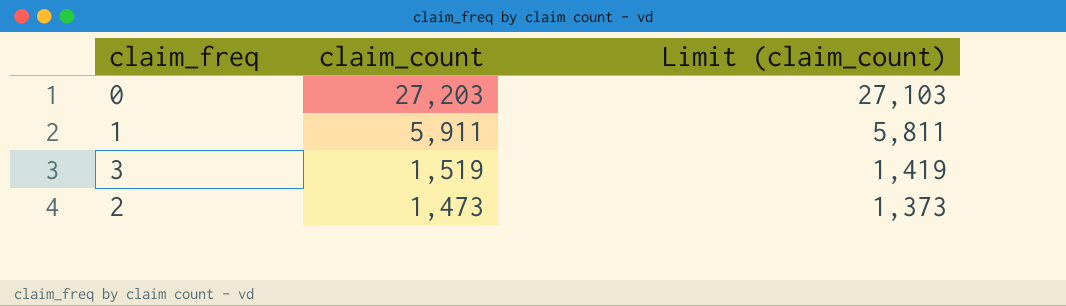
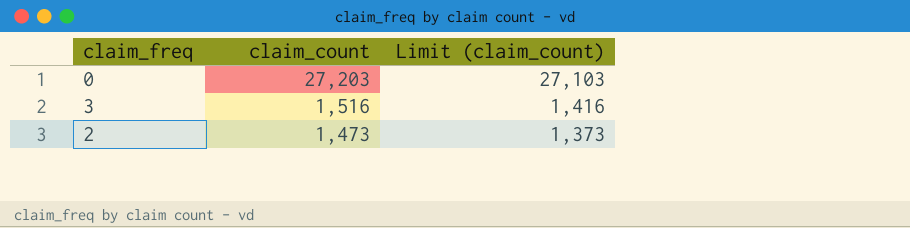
row 1: 5,911 | 5,811 -> none
3 | claim_count: 1,519 -> 1,516
3 | Limit (claim_count): 1,419 -> 1,416

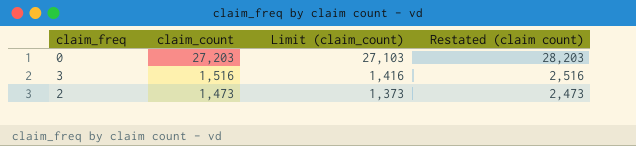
column Restated (claim count) | formula: none -> [claim_count] + 1000

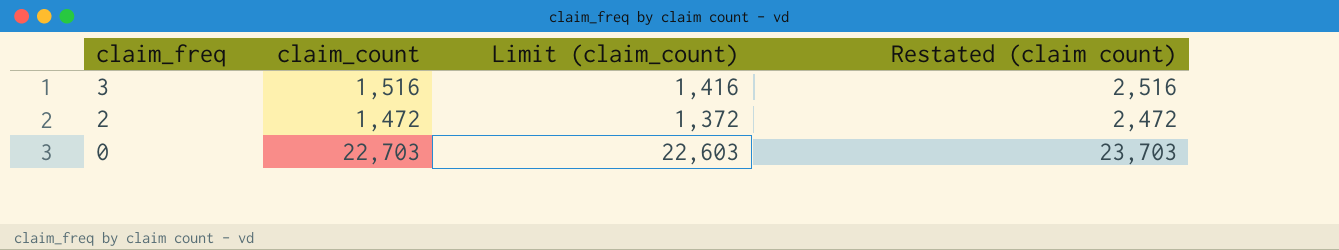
row order: claim_count descending -> claim_freq descending
2 | claim_count: 1,473 -> 1,472
2 | Limit (claim_count): 1,373 -> 1,372
2 | Restated (claim count): 2,473 -> 2,472
0 | claim_count: 27,203 -> 22,703
0 | Limit (claim_count): 27,103 -> 22,603
0 | Restated (claim count): 28,203 -> 23,703

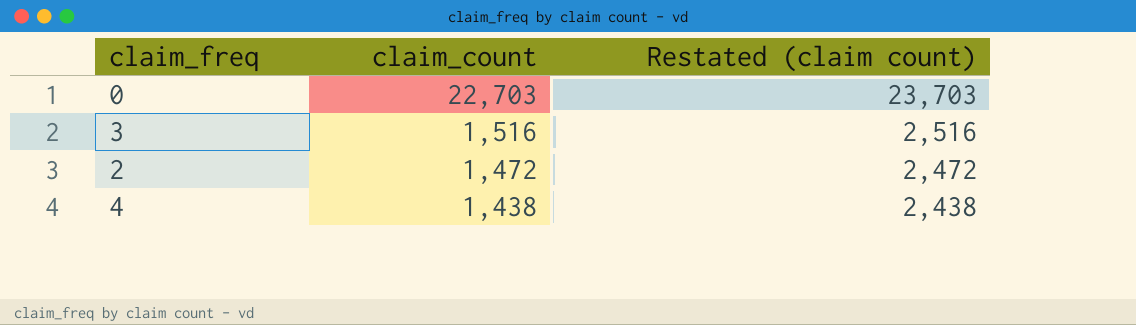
row order: claim_freq descending -> claim_count descending
column Limit (claim_count) | formula: [claim_count] - 100 -> none
row 4: none -> 1,438 | 2,438

